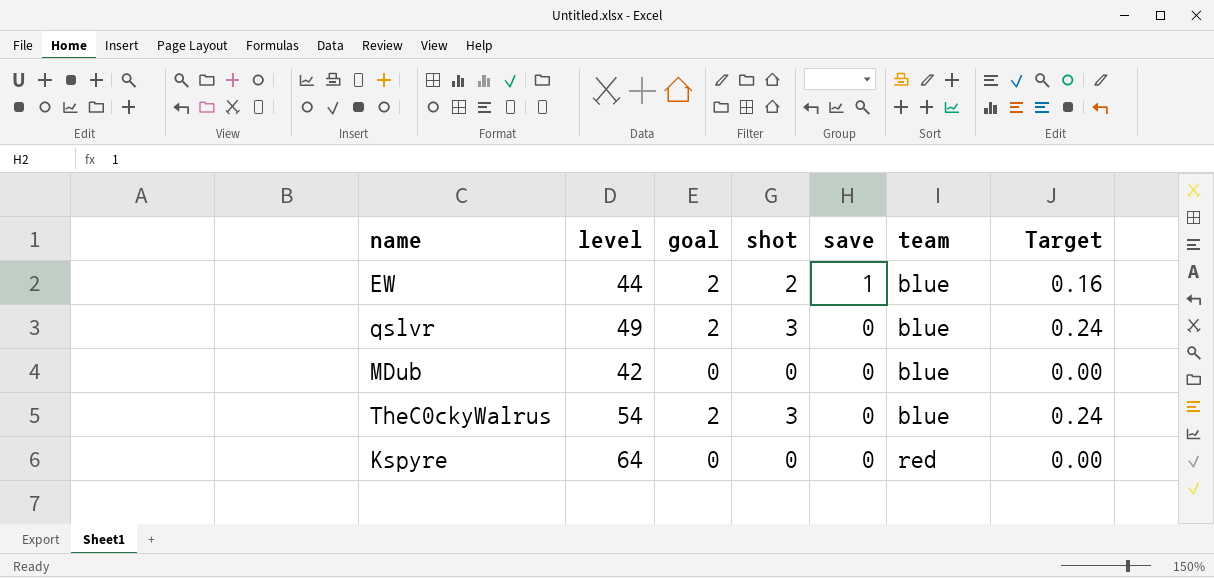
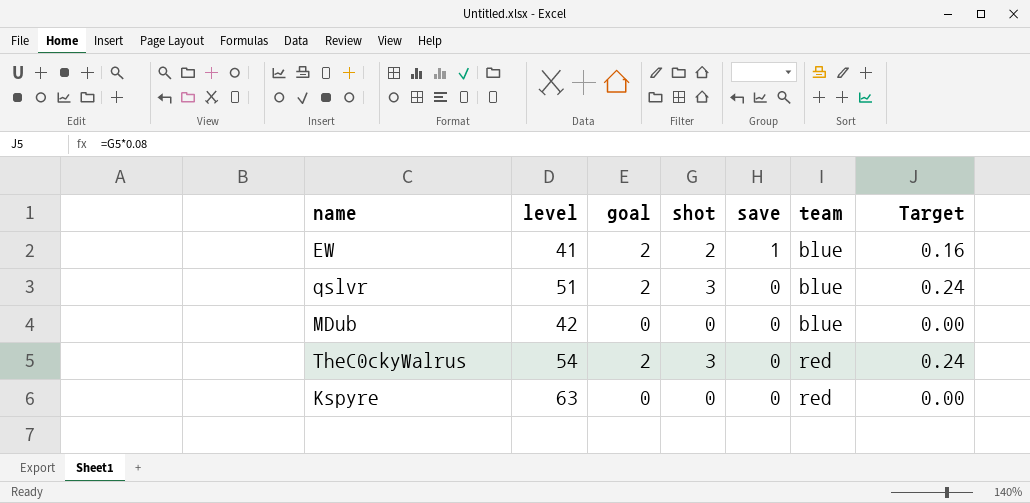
EW | level: 44 -> 41
qslvr | level: 49 -> 51
TheC0ckyWalrus | team: blue -> red
Kspyre | level: 64 -> 63

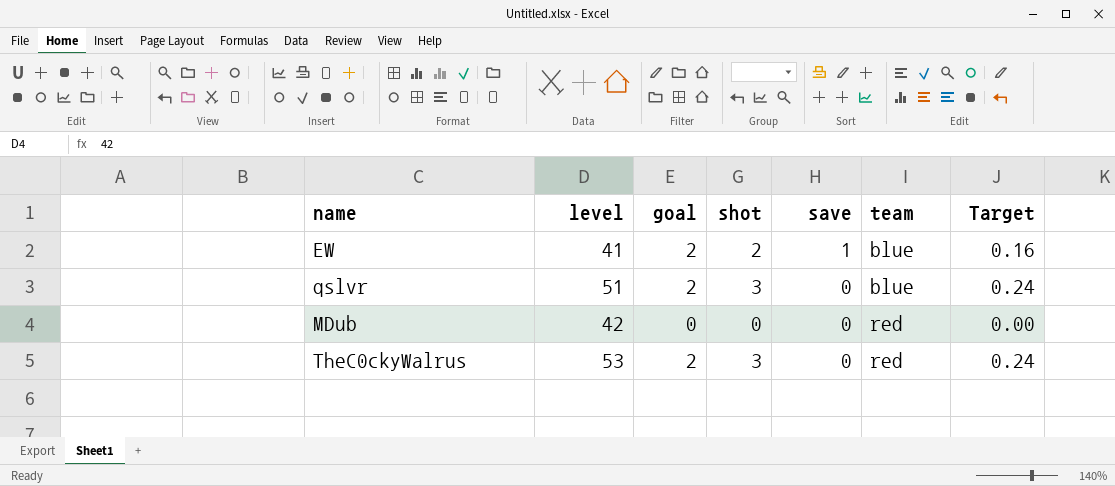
row Kspyre: 63 | 0 | 0 | 0 | red | 0.00 -> none
MDub | team: blue -> red
TheC0ckyWalrus | level: 54 -> 53

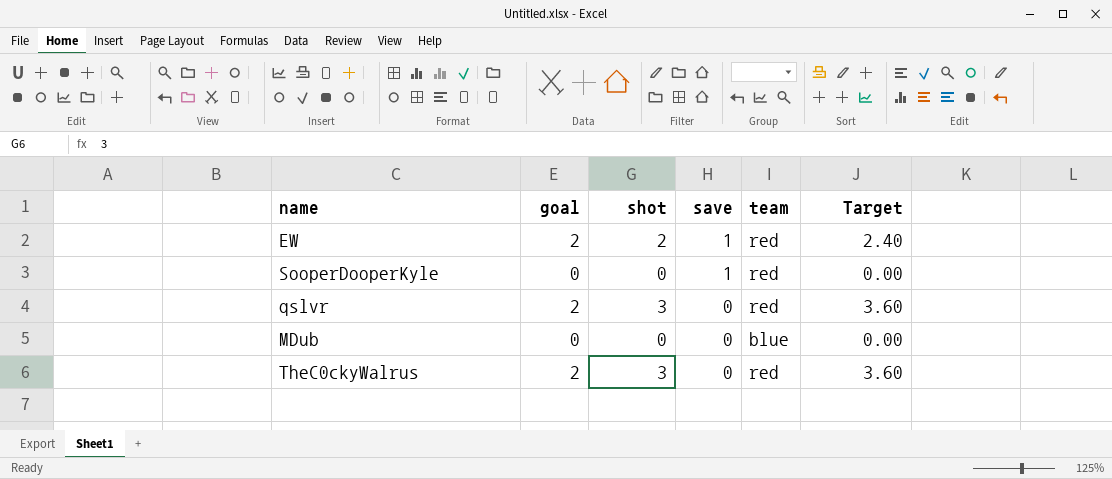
column level | position: 2 -> none
column Target | formula: [shot] * 0.08 -> [shot] * 1.2
EW | team: blue -> red
row SooperDooperKyle: none -> 0 | 0 | 1 | red | 0.00
qslvr | team: blue -> red
MDub | team: red -> blue

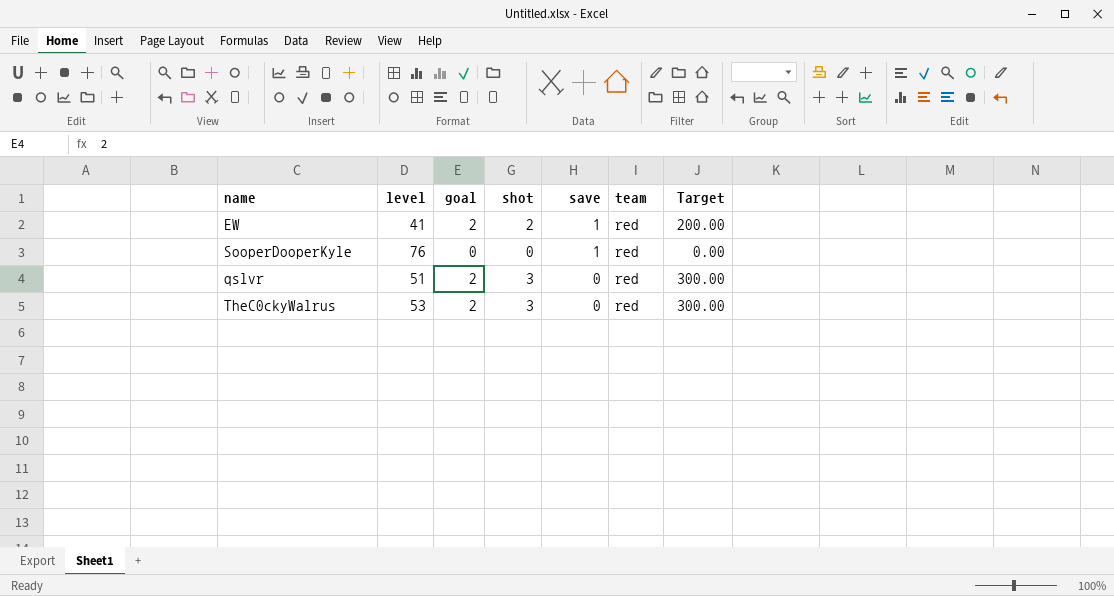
column level | position: none -> 2
column Target | formula: [shot] * 1.2 -> [shot] * 100
row MDub: 0 | 0 | 0 | blue | 0.00 -> none

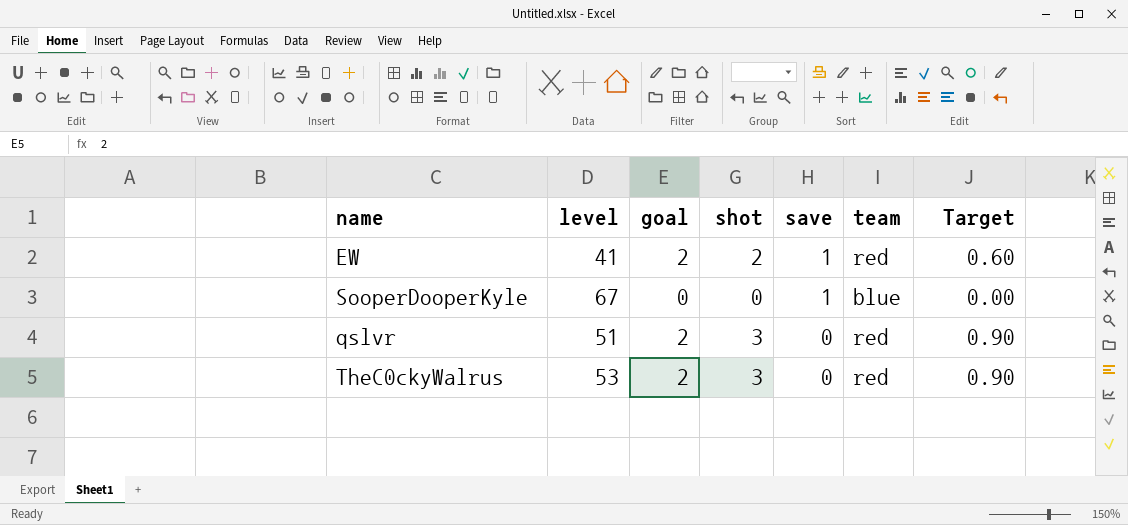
column Target | formula: [shot] * 100 -> [shot] * 0.3
SooperDooperKyle | level: 76 -> 67
SooperDooperKyle | team: red -> blue

